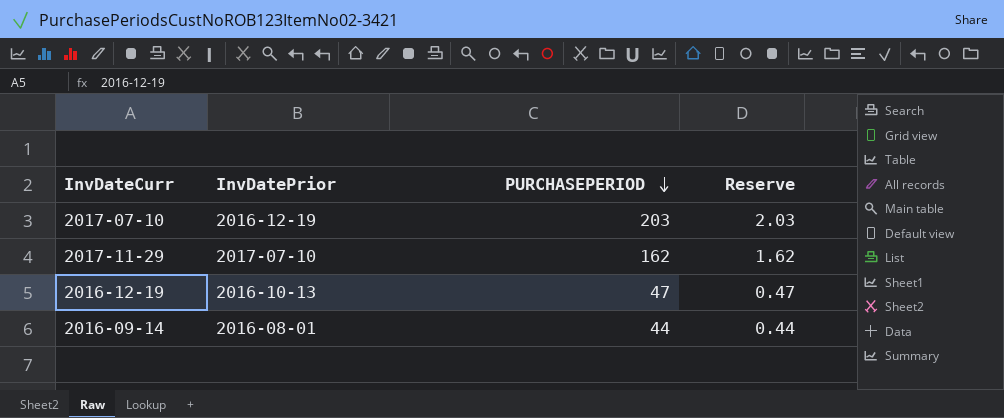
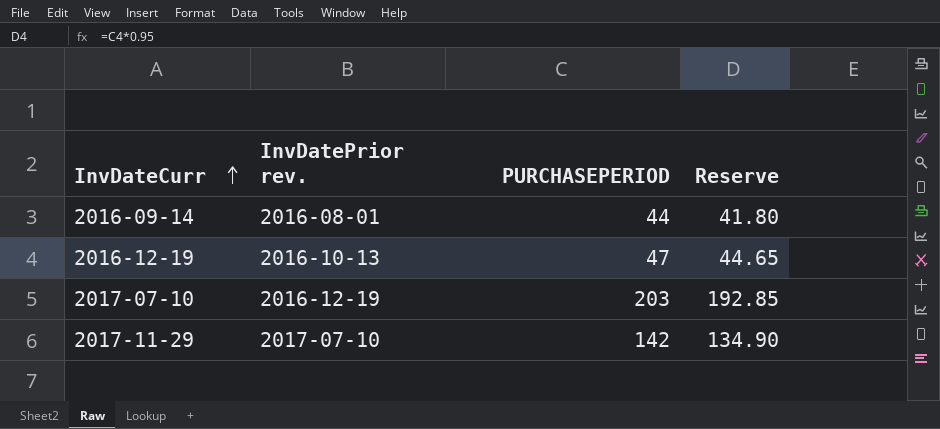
row order: PURCHASEPERIOD descending -> InvDateCurr ascending
column name: InvDatePrior -> InvDatePrior rev.
column Reserve | formula: [PURCHASEPERIOD] * 0.01 -> [PURCHASEPERIOD] * 0.95
2017-11-29 | PURCHASEPERIOD: 162 -> 142

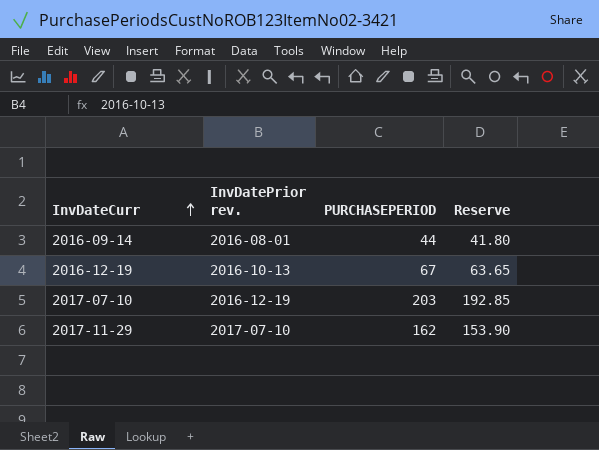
2016-12-19 | PURCHASEPERIOD: 47 -> 67
2016-12-19 | Reserve: 44.65 -> 63.65
2017-11-29 | PURCHASEPERIOD: 142 -> 162
2017-11-29 | Reserve: 134.90 -> 153.90

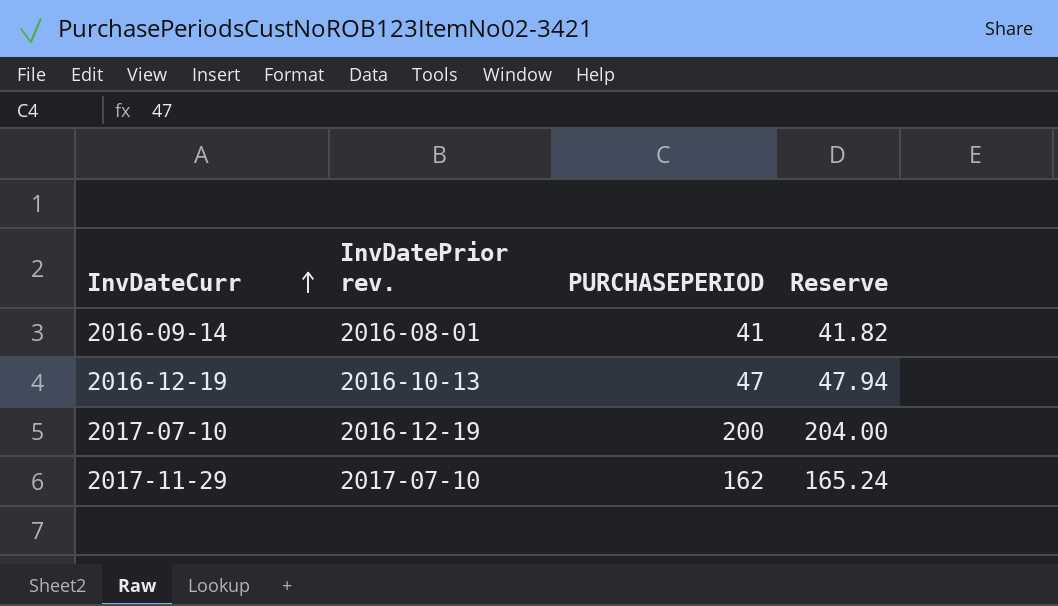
column Reserve | formula: [PURCHASEPERIOD] * 0.95 -> [PURCHASEPERIOD] * 1.02
2016-09-14 | PURCHASEPERIOD: 44 -> 41
2016-12-19 | PURCHASEPERIOD: 67 -> 47
2017-07-10 | PURCHASEPERIOD: 203 -> 200

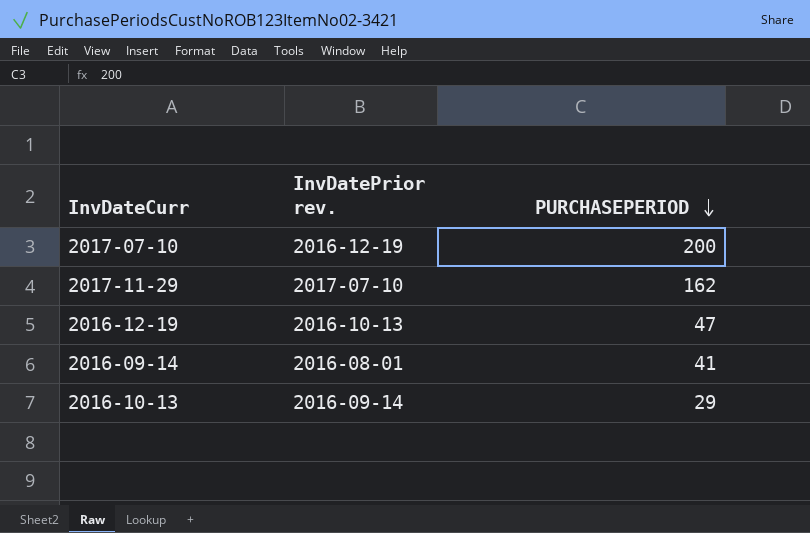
row order: InvDateCurr ascending -> PURCHASEPERIOD descending
column Reserve | formula: [PURCHASEPERIOD] * 1.02 -> none
row 2016-10-13: none -> 2016-09-14 | 29

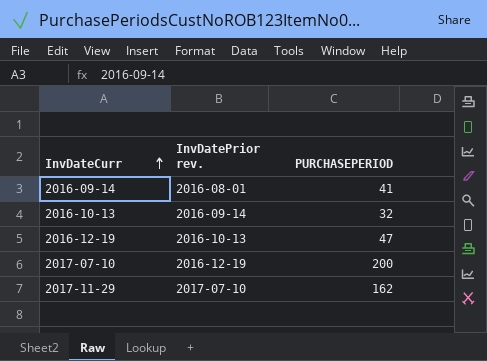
row order: PURCHASEPERIOD descending -> InvDateCurr ascending
2016-10-13 | PURCHASEPERIOD: 29 -> 32

